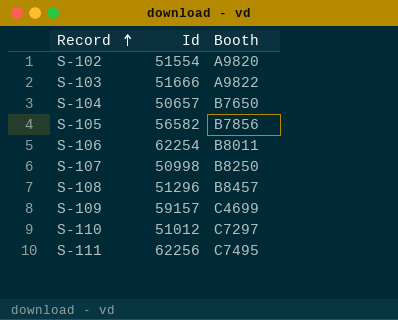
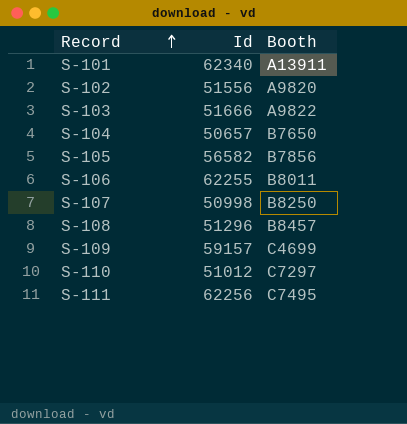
row S-101: none -> 62340 | A13911
S-102 | Id: 51554 -> 51556
S-106 | Id: 62254 -> 62255

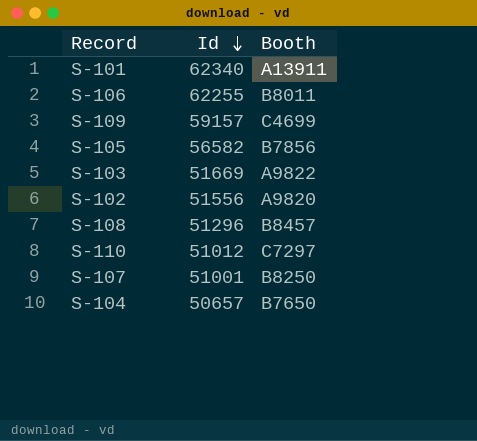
row order: Record ascending -> Id descending
row S-111: 62256 | C7495 -> none
S-103 | Id: 51666 -> 51669
S-107 | Id: 50998 -> 51001

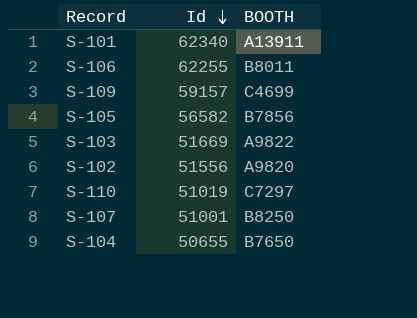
column name: Booth -> BOOTH
row S-108: 51296 | B8457 -> none
S-110 | Id: 51012 -> 51019
S-104 | Id: 50657 -> 50655

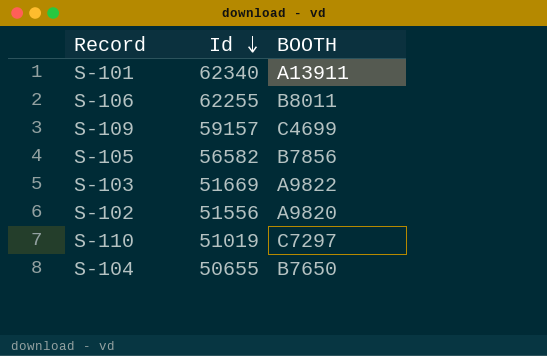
row S-107: 51001 | B8250 -> none

